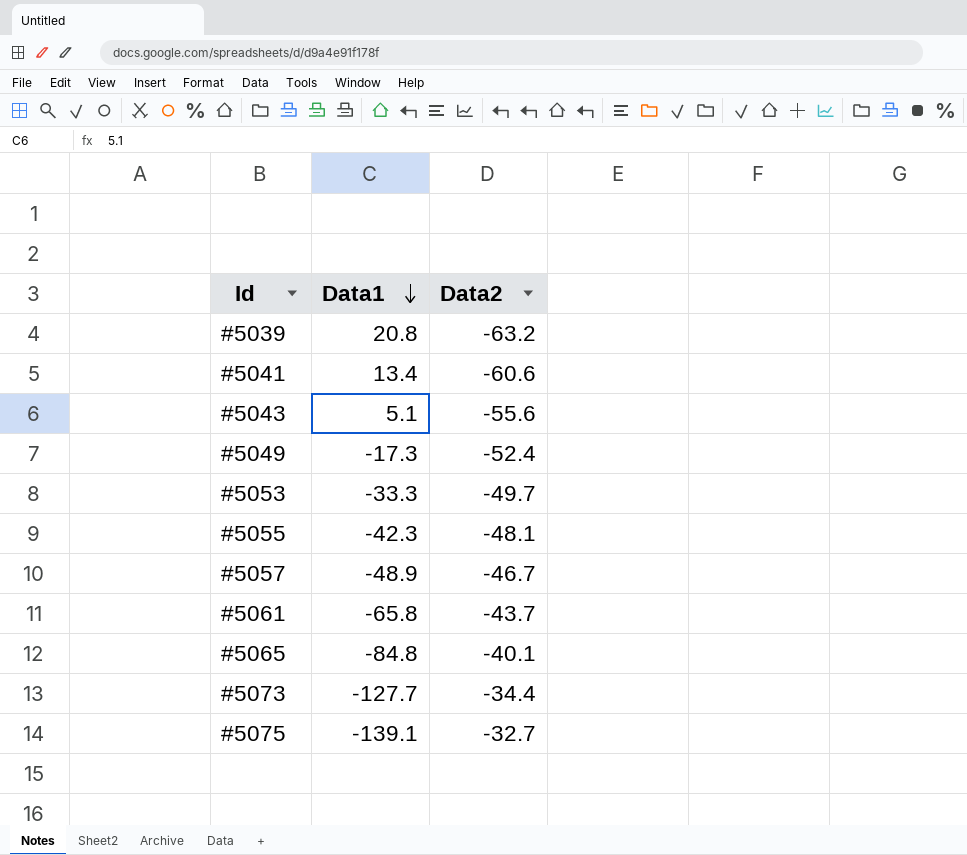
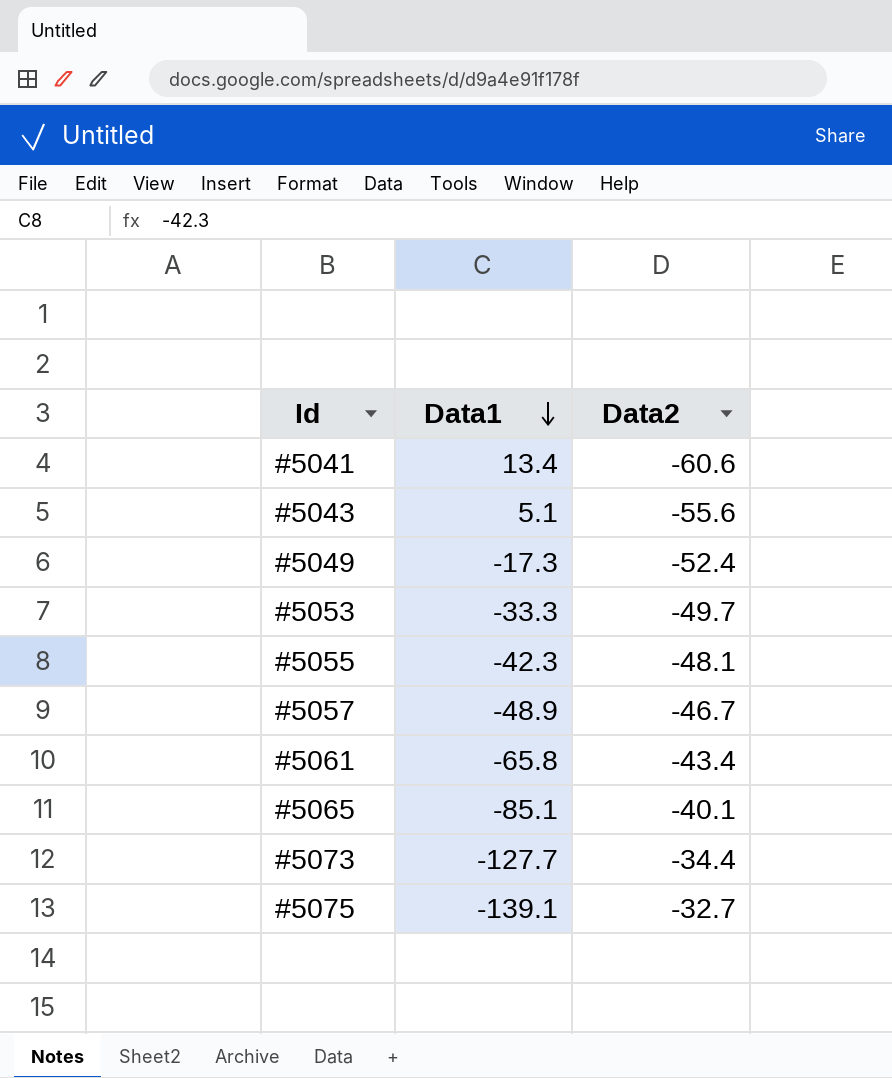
row #5039: 20.8 | -63.2 -> none
#5061 | Data2: -43.7 -> -43.4
#5065 | Data1: -84.8 -> -85.1

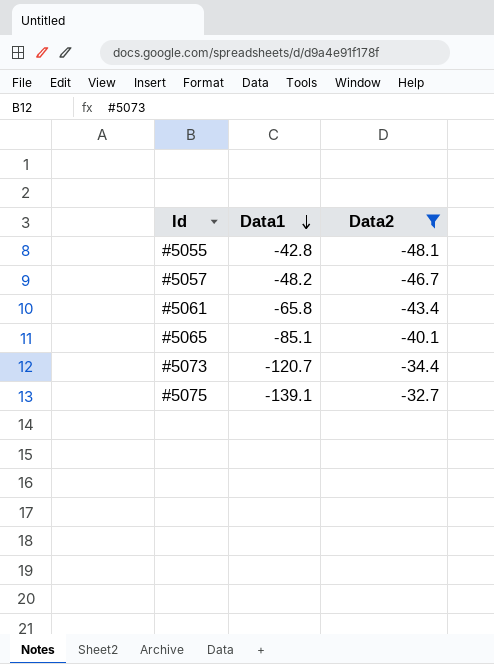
filter: none -> Data2 >= -48.1
#5055 | Data1: -42.3 -> -42.8
#5057 | Data1: -48.9 -> -48.2
#5073 | Data1: -127.7 -> -120.7

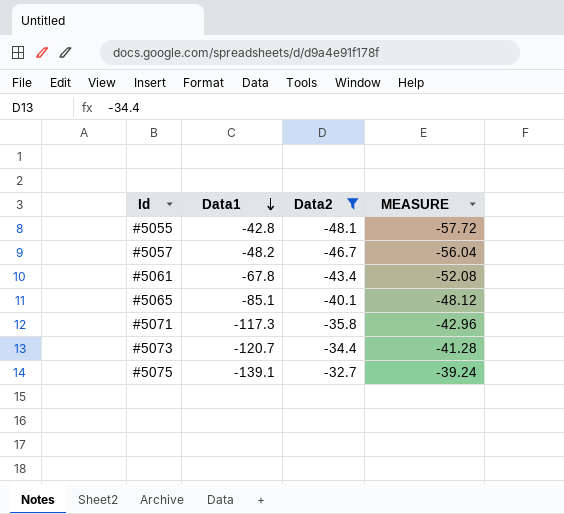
column MEASURE | formula: none -> [Data2] * 1.2
#5061 | Data1: -65.8 -> -67.8
row #5071: none -> -117.3 | -35.8 | -42.96

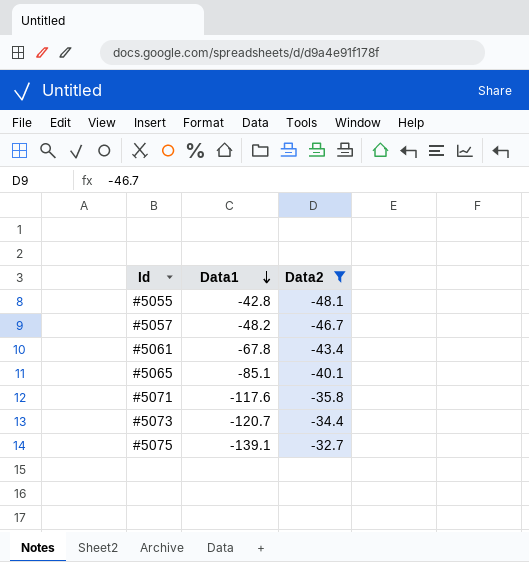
column MEASURE | formula: [Data2] * 1.2 -> none
#5071 | Data1: -117.3 -> -117.6

